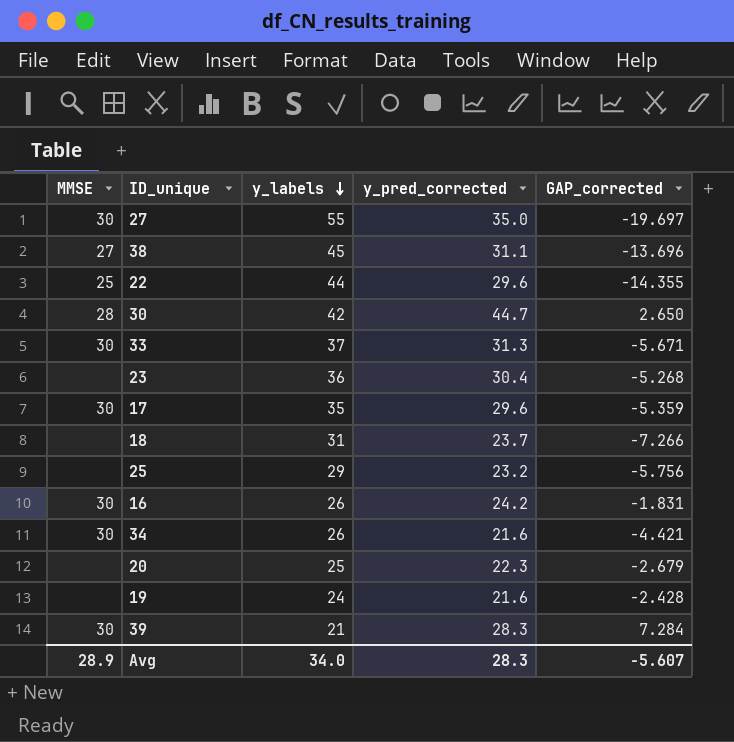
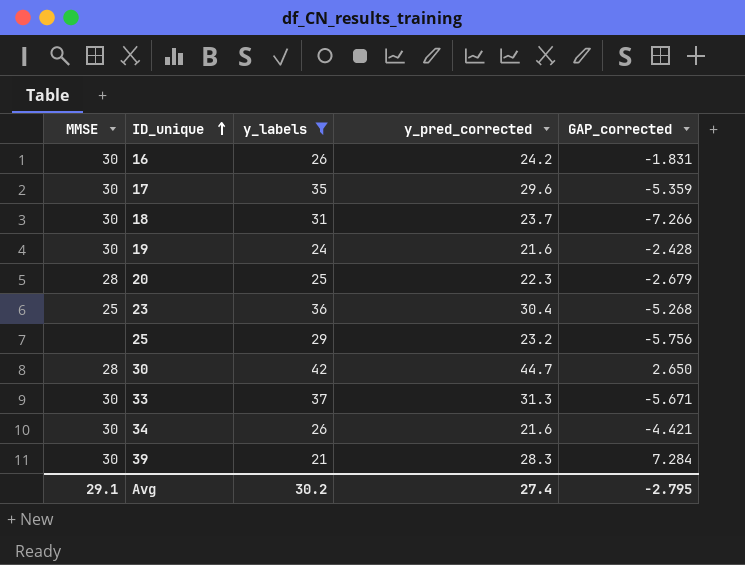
filter: none -> y_labels <= 42
row order: y_labels descending -> ID_unique ascending
18 | MMSE: none -> 30
19 | MMSE: none -> 30
20 | MMSE: none -> 28
23 | MMSE: none -> 25
Avg | MMSE: 28.9 -> 29.1
Avg | y_labels: 34.0 -> 30.2
Avg | y_pred_corrected: 28.3 -> 27.4
Avg | GAP_corrected: -5.607 -> -2.795

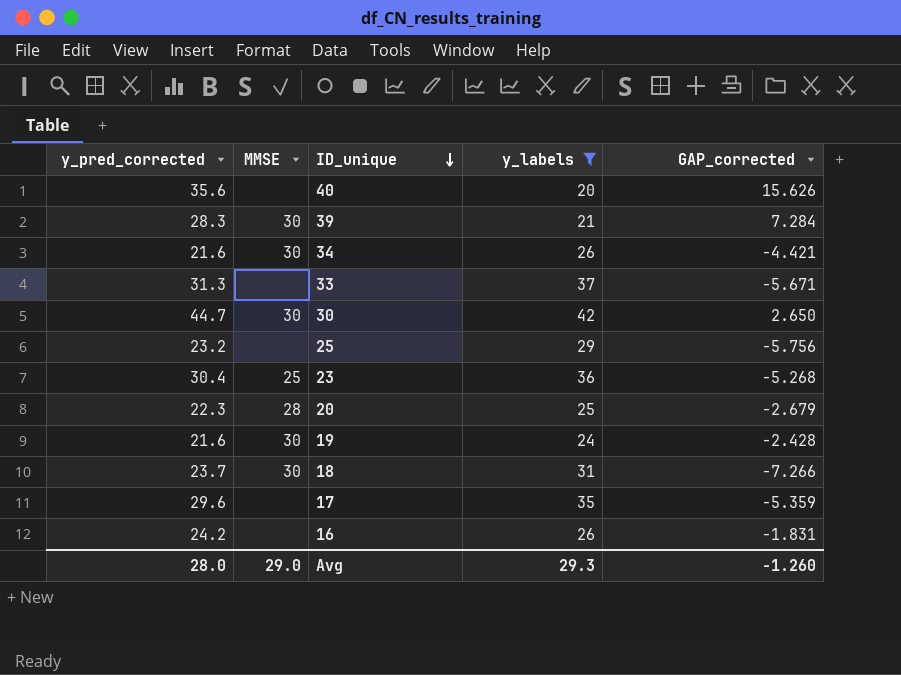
row order: ID_unique ascending -> ID_unique descending
column y_pred_corrected | position: 4 -> 1
row 40: none -> 35.6 | none | 20 | 15.626
33 | MMSE: 30 -> none
30 | MMSE: 28 -> 30
17 | MMSE: 30 -> none
16 | MMSE: 30 -> none
Avg | y_pred_corrected: 27.4 -> 28.0
Avg | MMSE: 29.1 -> 29.0
Avg | y_labels: 30.2 -> 29.3
Avg | GAP_corrected: -2.795 -> -1.260

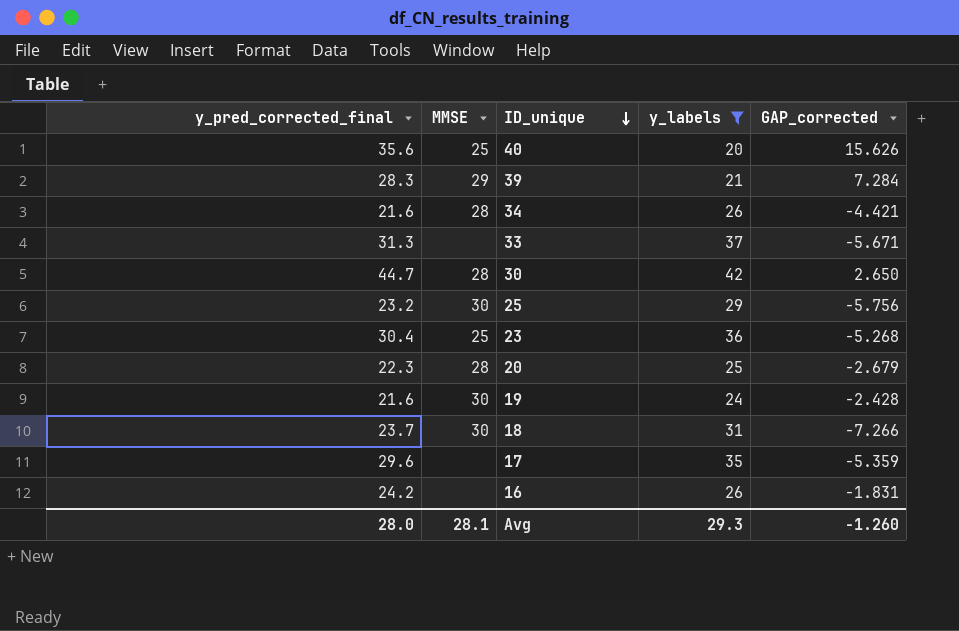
column name: y_pred_corrected -> y_pred_corrected_final
40 | MMSE: none -> 25
39 | MMSE: 30 -> 29
34 | MMSE: 30 -> 28
30 | MMSE: 30 -> 28
25 | MMSE: none -> 30
Avg | MMSE: 29.0 -> 28.1

